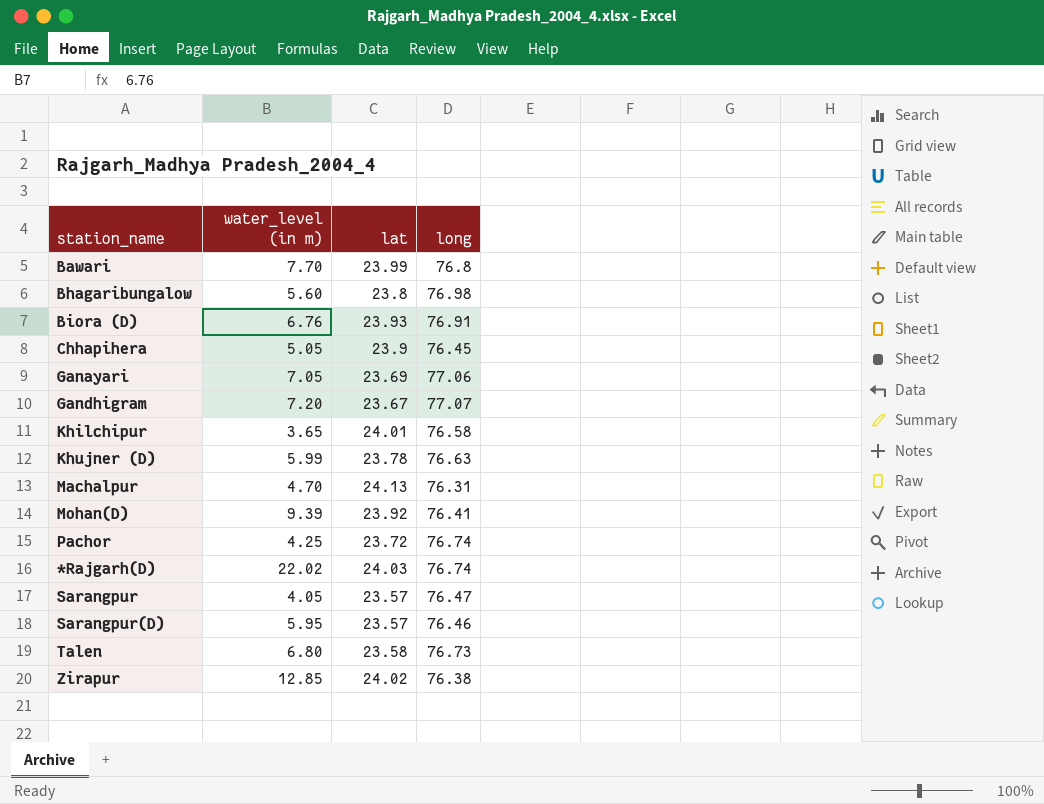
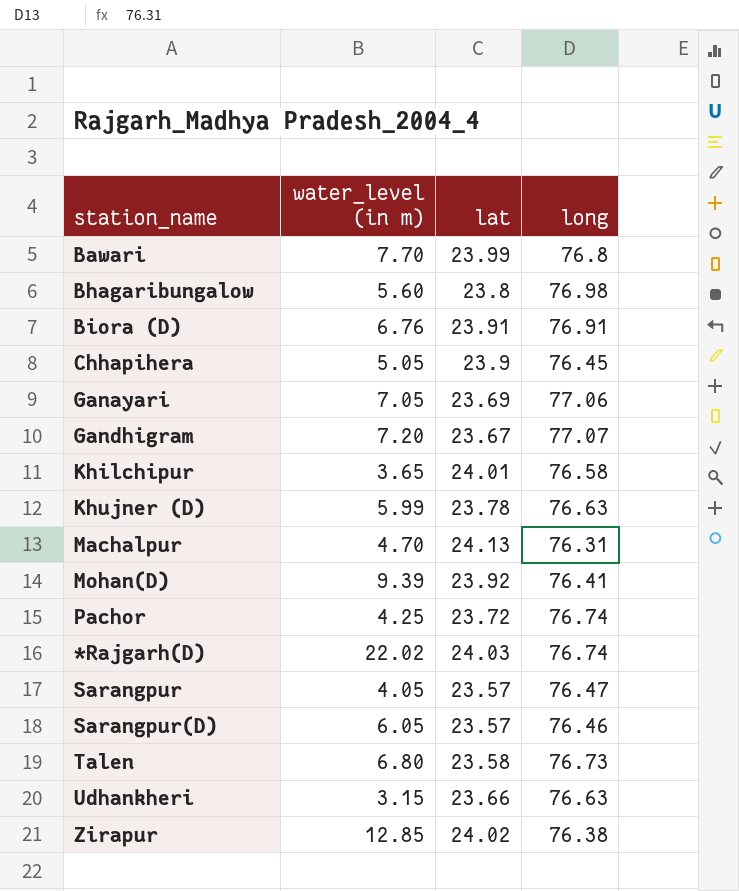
Biora (D) | lat: 23.93 -> 23.91
Sarangpur(D) | water_level (in m): 5.95 -> 6.05
row Udhankheri: none -> 3.15 | 23.66 | 76.63

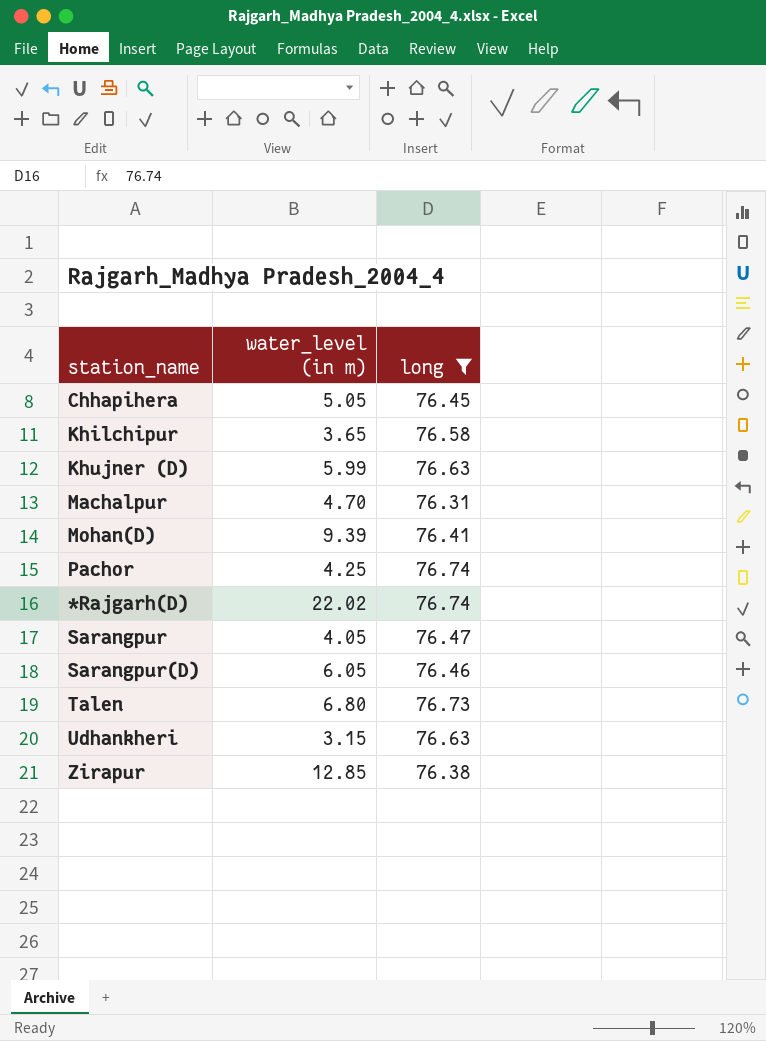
filter: none -> long <= 76.74
column lat | position: 3 -> none

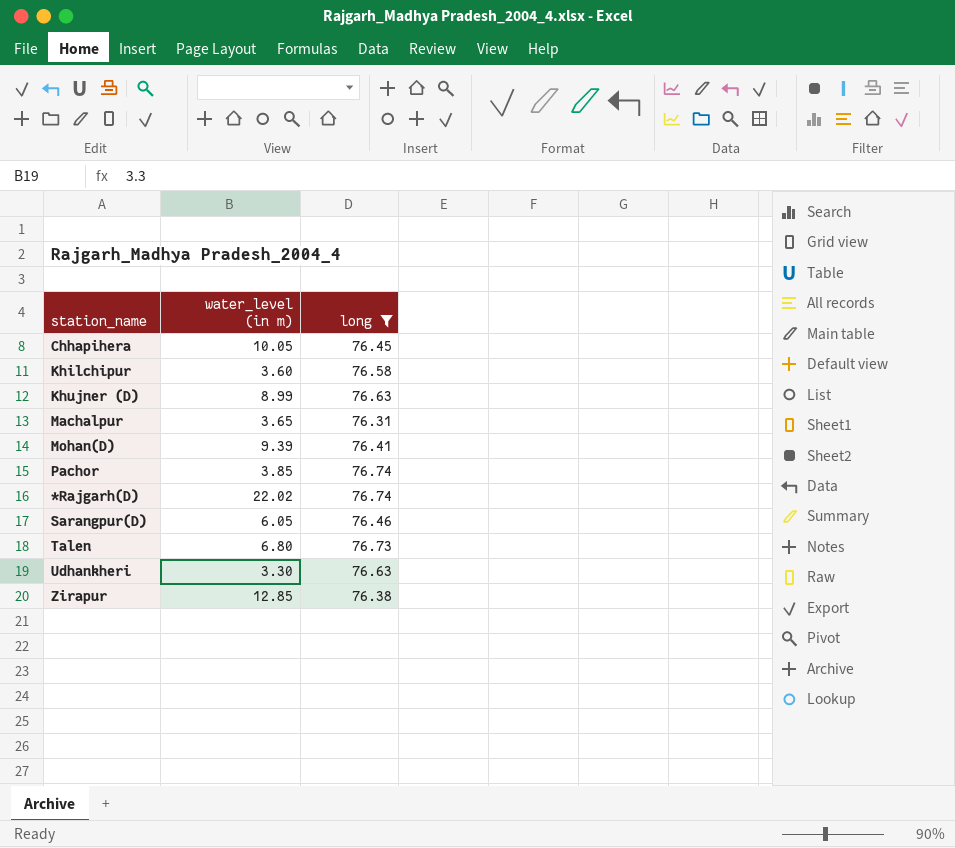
row Sarangpur: 4.05 | 76.47 -> none
Chhapihera | water_level (in m): 5.05 -> 10.05
Khilchipur | water_level (in m): 3.65 -> 3.60
Khujner (D) | water_level (in m): 5.99 -> 8.99
Machalpur | water_level (in m): 4.70 -> 3.65
Pachor | water_level (in m): 4.25 -> 3.85
Udhankheri | water_level (in m): 3.15 -> 3.30

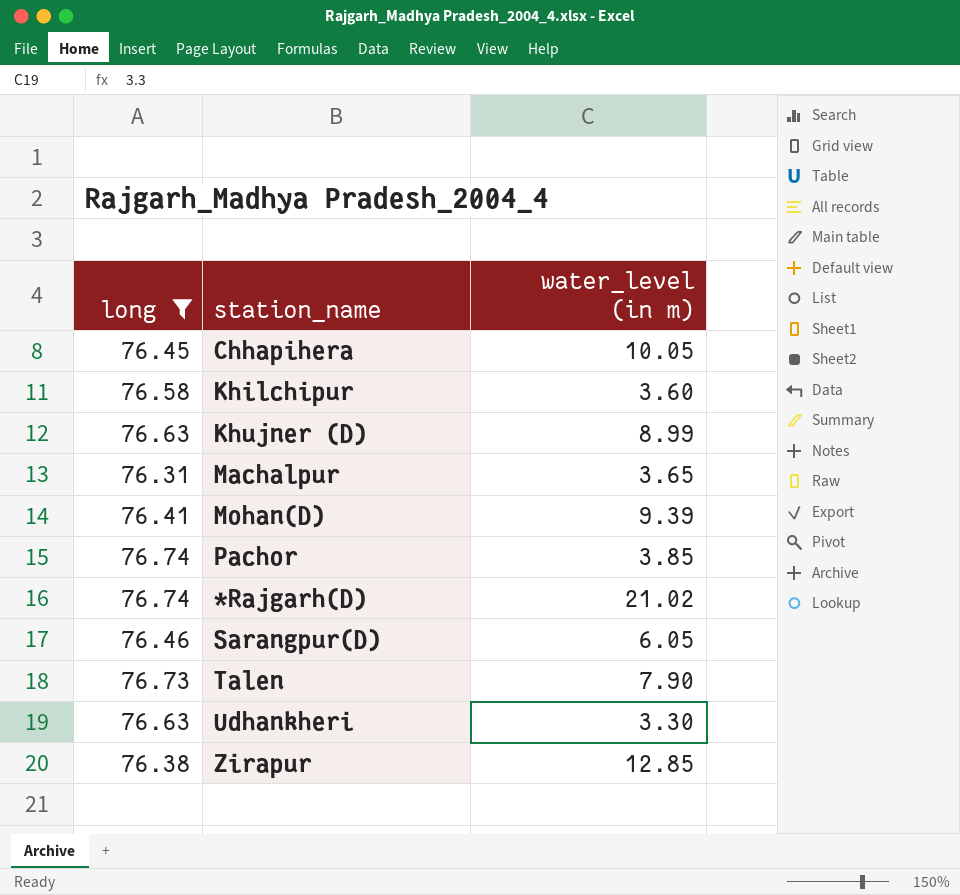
column long | position: 3 -> 1
*Rajgarh(D) | water_level (in m): 22.02 -> 21.02
Talen | water_level (in m): 6.80 -> 7.90

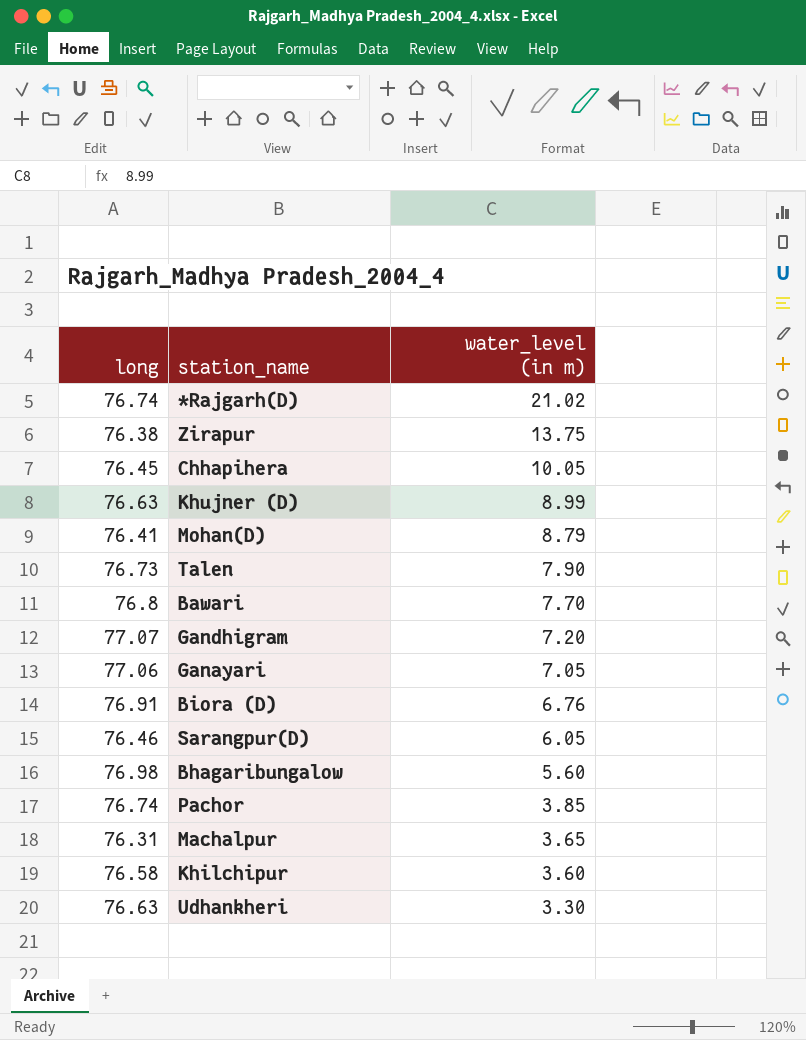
filter: long <= 76.74 -> none
row order: none -> water_level (in m) descending
Zirapur | water_level (in m): 12.85 -> 13.75
Mohan(D) | water_level (in m): 9.39 -> 8.79

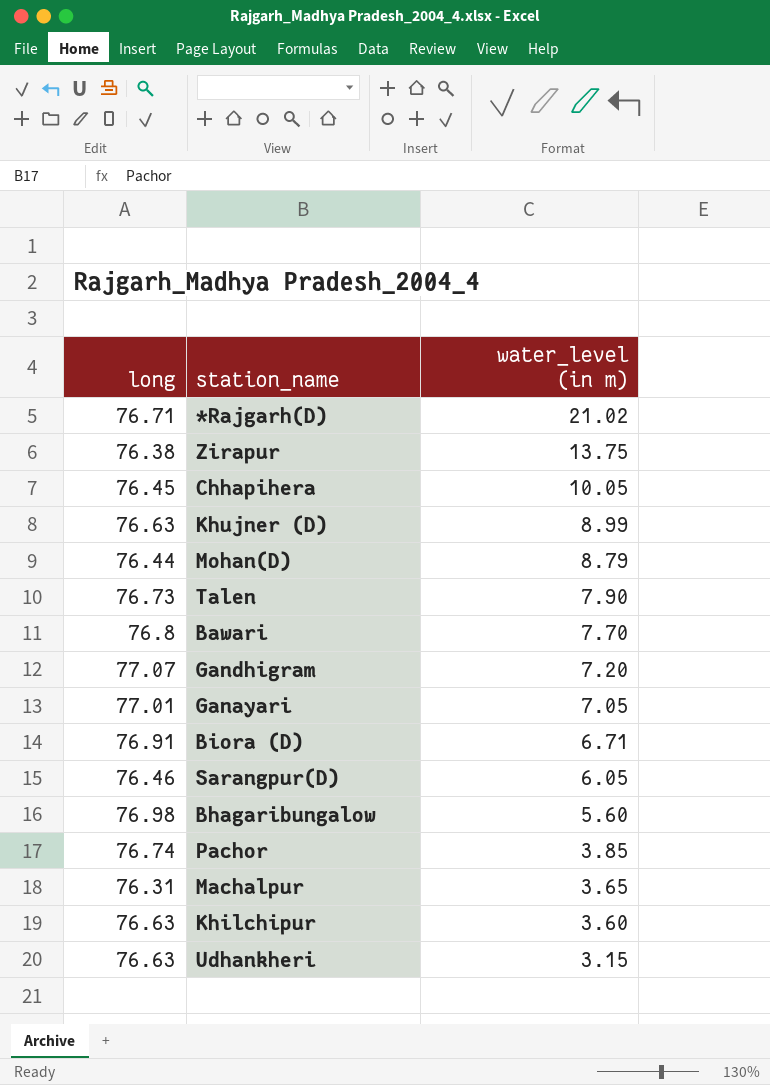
*Rajgarh(D) | long: 76.74 -> 76.71
Mohan(D) | long: 76.41 -> 76.44
Ganayari | long: 77.06 -> 77.01
Biora (D) | water_level (in m): 6.76 -> 6.71
Khilchipur | long: 76.58 -> 76.63
Udhankheri | water_level (in m): 3.30 -> 3.15

